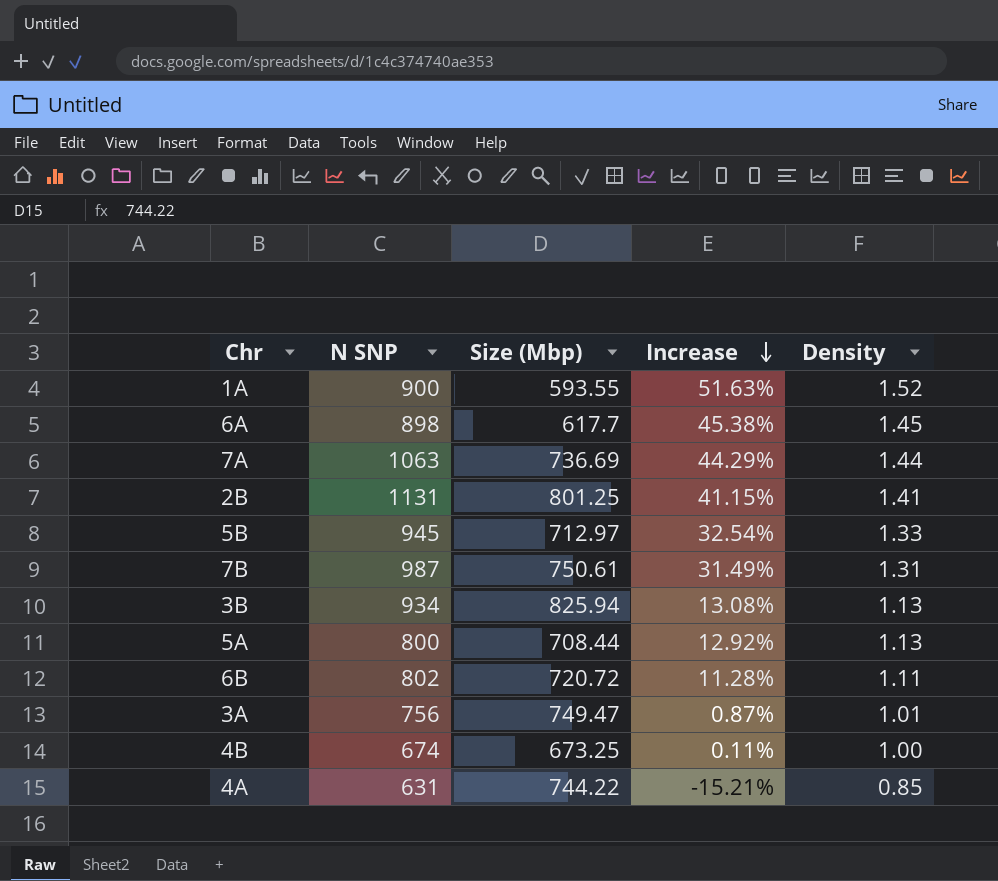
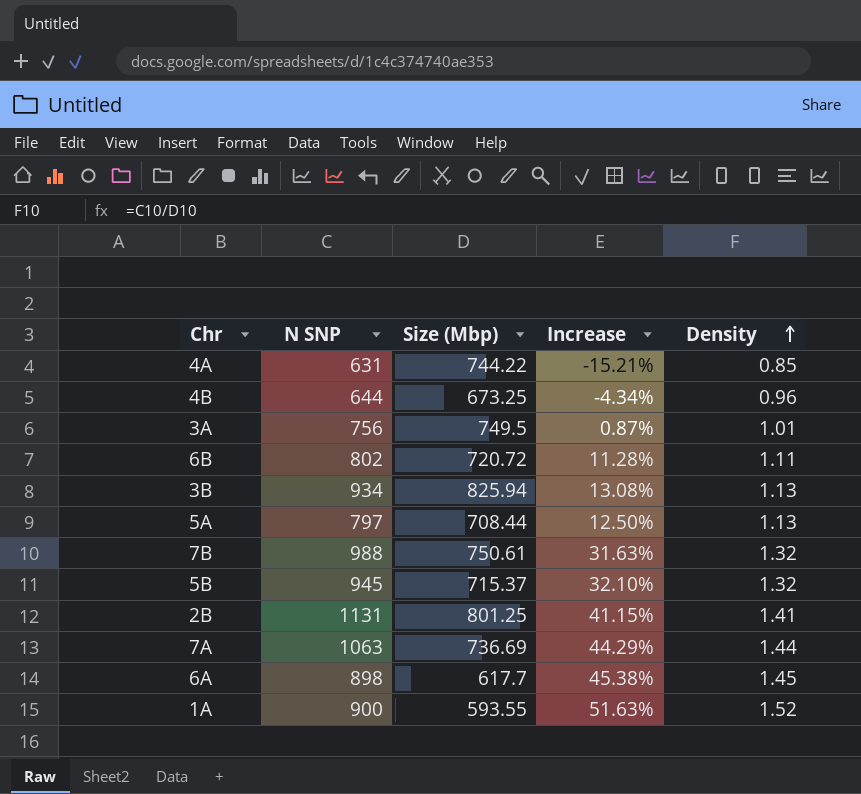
row order: Increase descending -> Density ascending
4B | N SNP: 674 -> 644
4B | Increase: 0.11% -> -4.34%
4B | Density: 1.00 -> 0.96
3A | Size (Mbp): 749.47 -> 749.5
5A | N SNP: 800 -> 797
5A | Increase: 12.92% -> 12.50%
7B | N SNP: 987 -> 988
7B | Increase: 31.49% -> 31.63%
7B | Density: 1.31 -> 1.32
5B | Size (Mbp): 712.97 -> 715.37
5B | Increase: 32.54% -> 32.10%
5B | Density: 1.33 -> 1.32

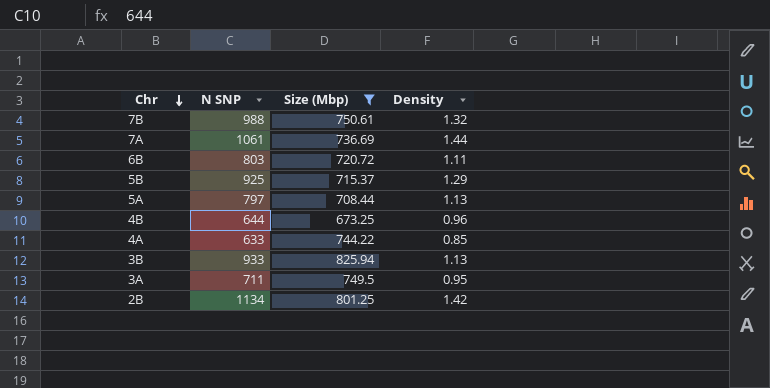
filter: none -> Size (Mbp) >= 673.25
row order: Density ascending -> Chr descending
column Increase | formula: ([N SNP] - [Size (Mbp)]) / [Size (Mbp)] -> none
7A | N SNP: 1063 -> 1061
6B | N SNP: 802 -> 803
5B | N SNP: 945 -> 925
5B | Density: 1.32 -> 1.29
4A | N SNP: 631 -> 633
3B | N SNP: 934 -> 933
3A | N SNP: 756 -> 711
3A | Density: 1.01 -> 0.95
2B | N SNP: 1131 -> 1134
2B | Density: 1.41 -> 1.42

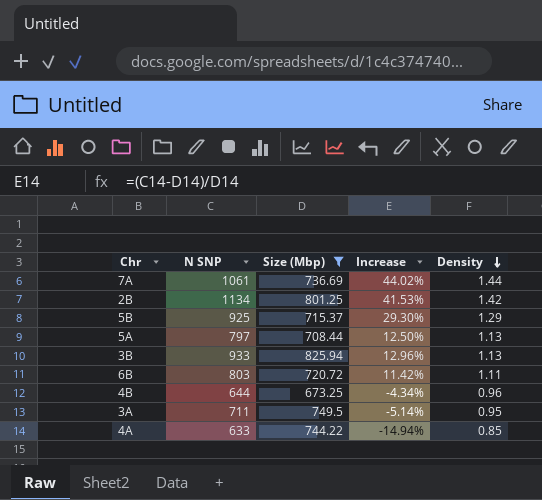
row order: Chr descending -> Density descending
column Increase | formula: none -> ([N SNP] - [Size (Mbp)]) / [Size (Mbp)]
row 7B: 988 | 750.61 | 1.32 -> none

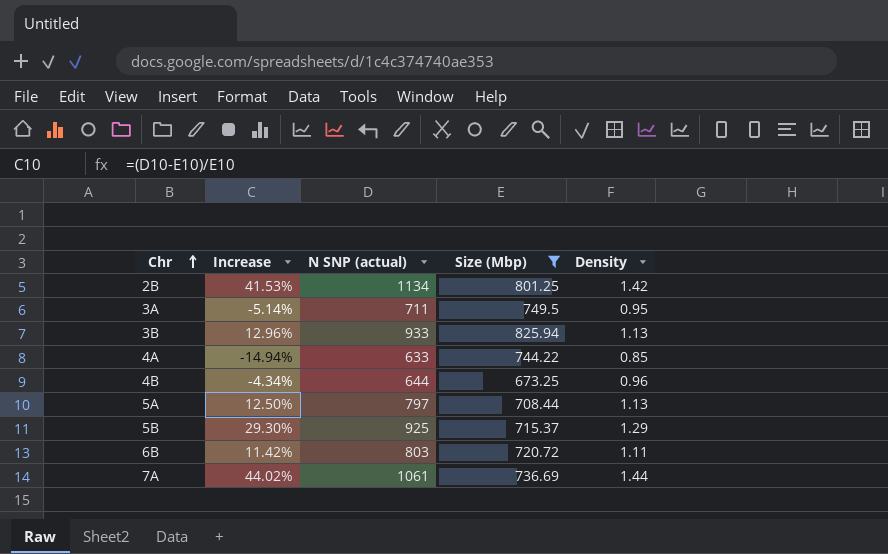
row order: Density descending -> Chr ascending
column Increase | position: 4 -> 2
column name: N SNP -> N SNP (actual)

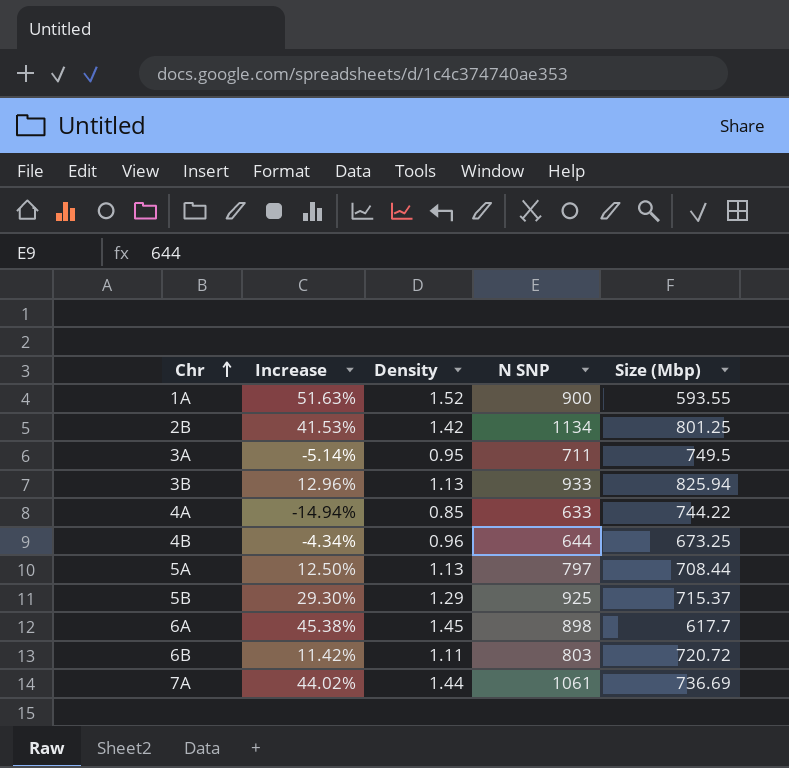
filter: Size (Mbp) >= 673.25 -> none
column Density | position: 5 -> 3
column name: N SNP (actual) -> N SNP

